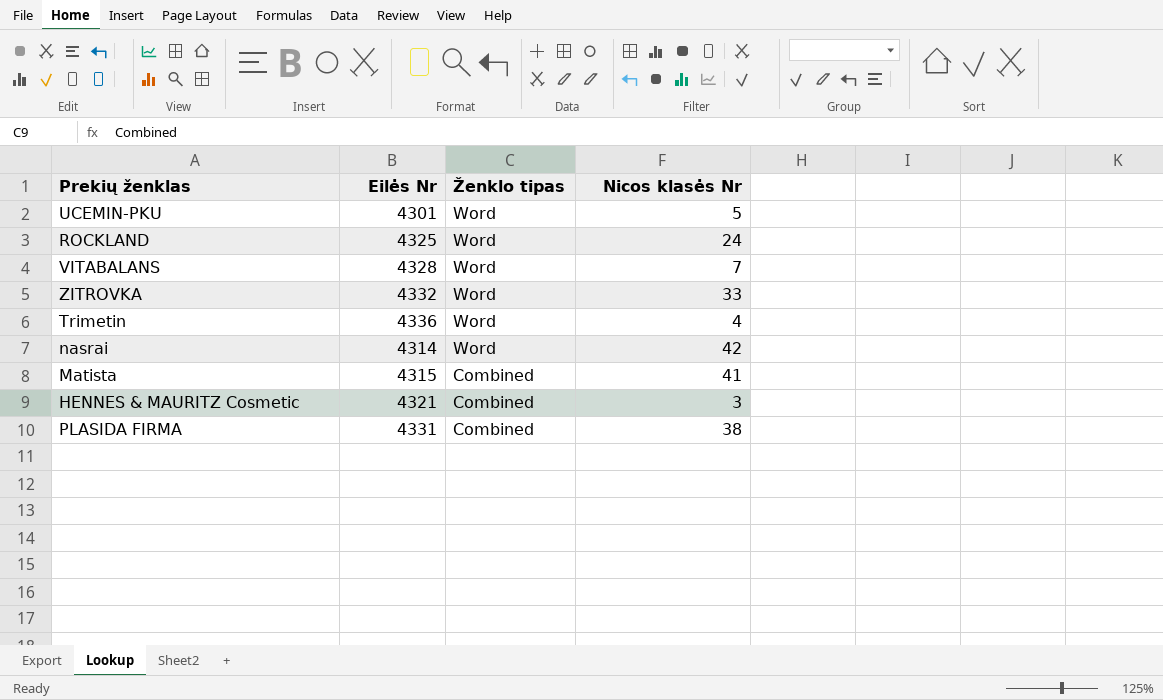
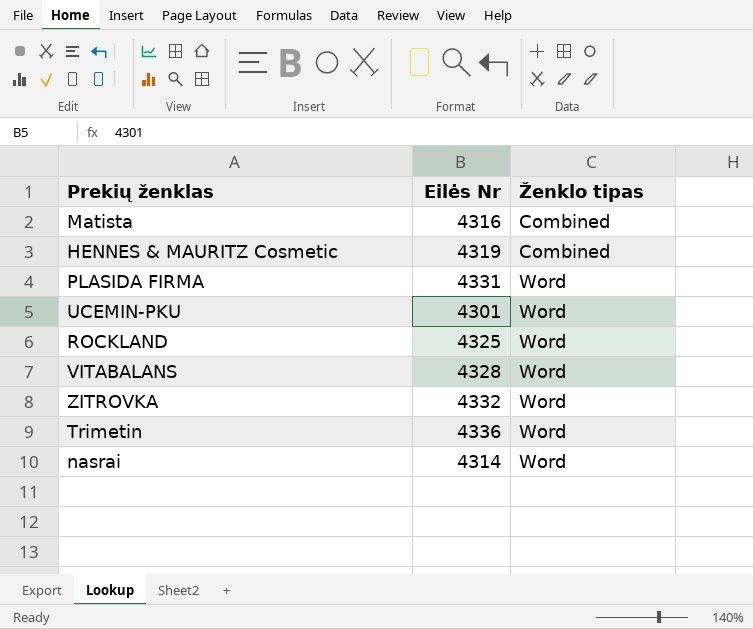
row order: Ženklo tipas descending -> Ženklo tipas ascending
column Nicos klasės Nr | position: 4 -> none
Matista | Eilės Nr: 4315 -> 4316
HENNES & MAURITZ Cosmetic | Eilės Nr: 4321 -> 4319
PLASIDA FIRMA | Ženklo tipas: Combined -> Word

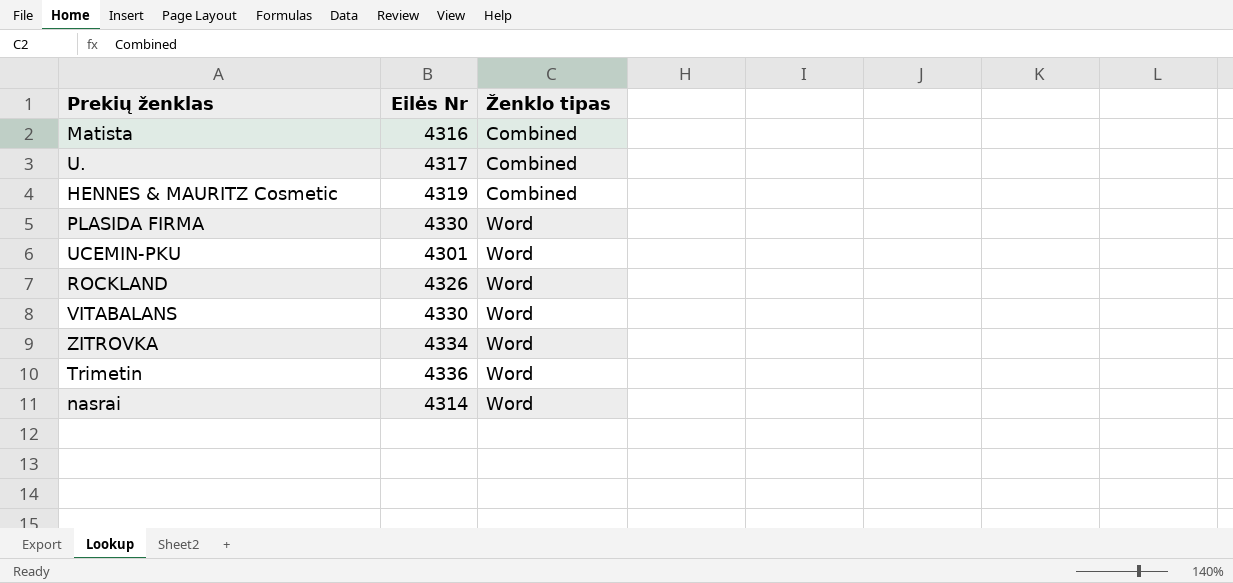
row U.: none -> 4317 | Combined
PLASIDA FIRMA | Eilės Nr: 4331 -> 4330
ROCKLAND | Eilės Nr: 4325 -> 4326
VITABALANS | Eilės Nr: 4328 -> 4330
ZITROVKA | Eilės Nr: 4332 -> 4334

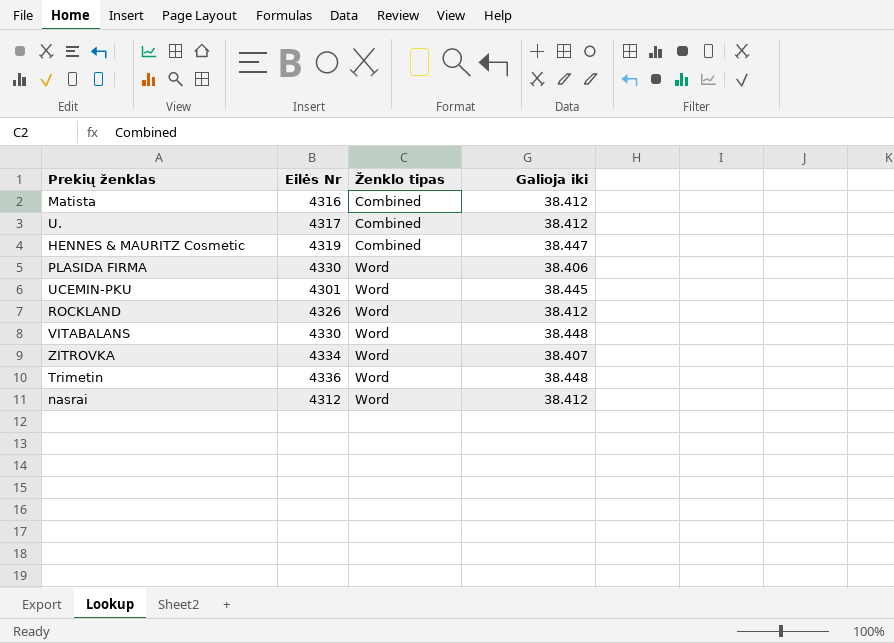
column Galioja iki | position: none -> 4
nasrai | Eilės Nr: 4314 -> 4312

